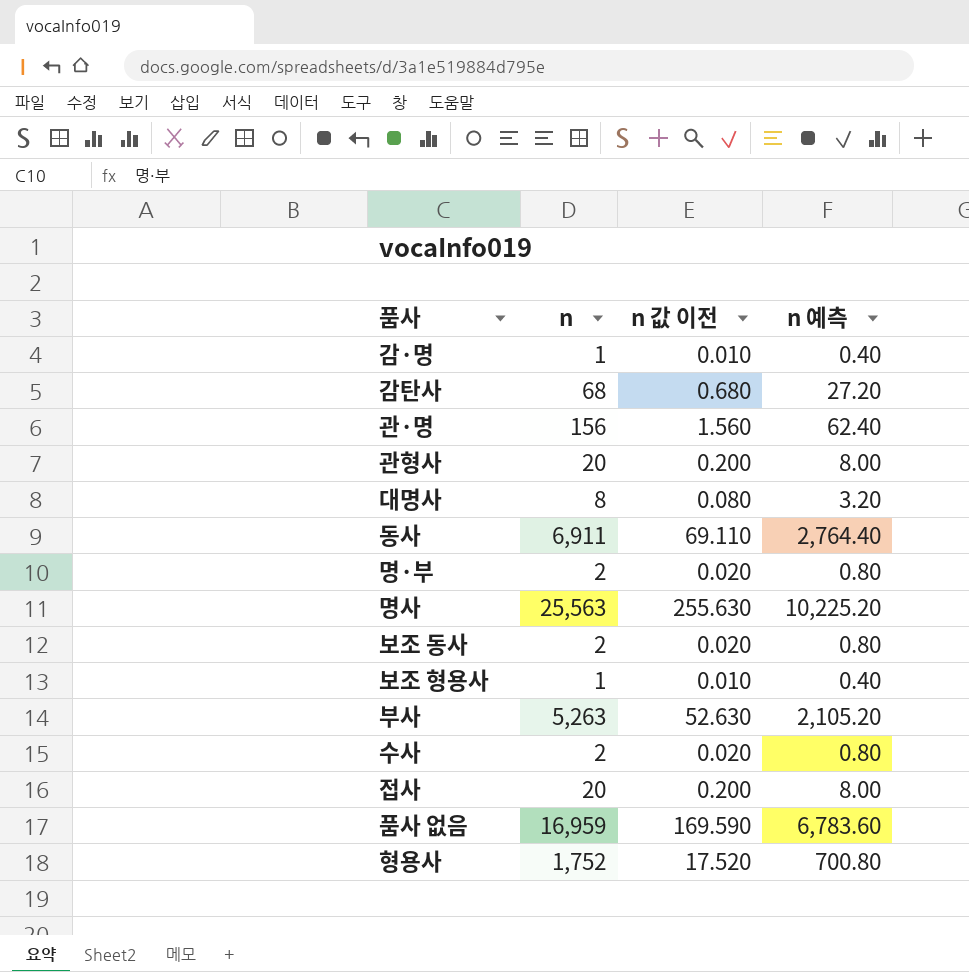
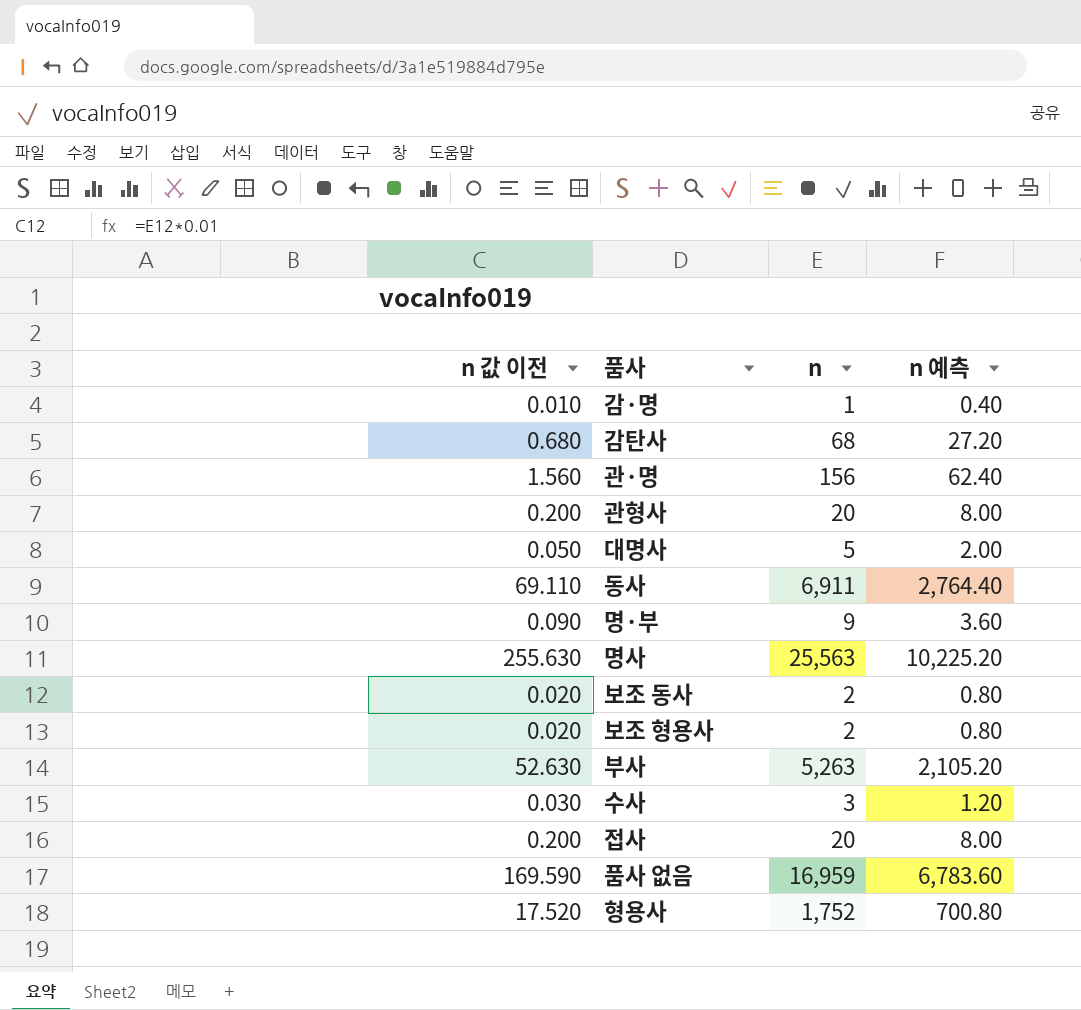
column n 값 이전 | position: 3 -> 1
대명사 | n 값 이전: 0.080 -> 0.050
대명사 | n: 8 -> 5
대명사 | n 예측: 3.20 -> 2.00
명·부 | n 값 이전: 0.020 -> 0.090
명·부 | n: 2 -> 9
명·부 | n 예측: 0.80 -> 3.60
보조 형용사 | n 값 이전: 0.010 -> 0.020
보조 형용사 | n: 1 -> 2
보조 형용사 | n 예측: 0.40 -> 0.80
수사 | n 값 이전: 0.020 -> 0.030
수사 | n: 2 -> 3
수사 | n 예측: 0.80 -> 1.20

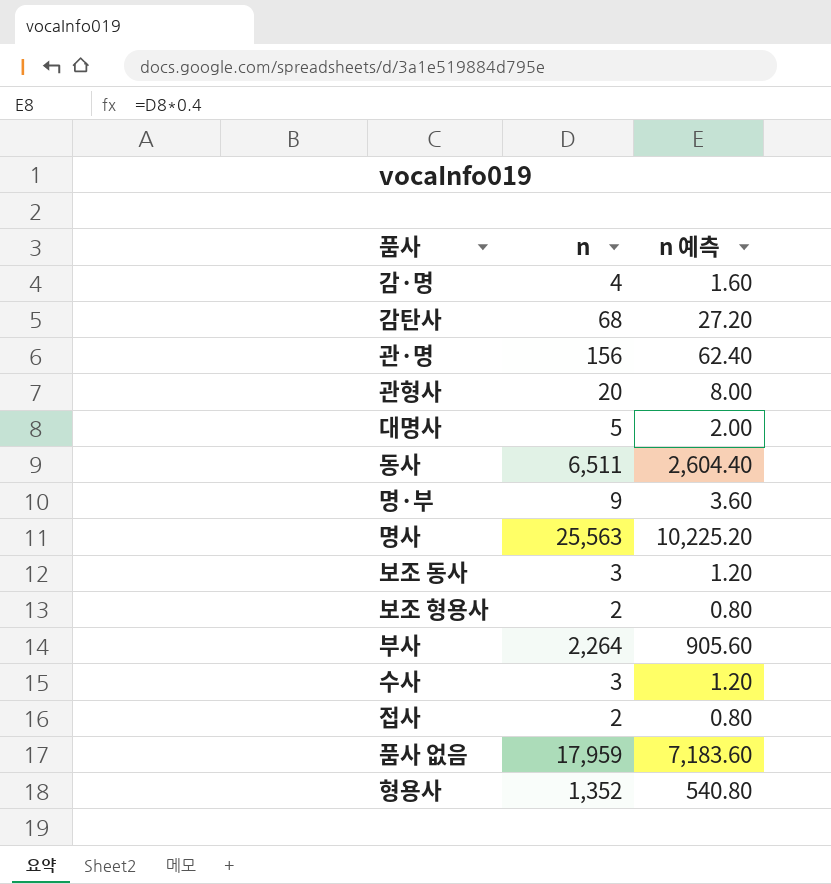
column n 값 이전 | formula: [n] * 0.01 -> none
감·명 | n: 1 -> 4
감·명 | n 예측: 0.40 -> 1.60
동사 | n: 6,911 -> 6,511
동사 | n 예측: 2,764.40 -> 2,604.40
보조 동사 | n: 2 -> 3
보조 동사 | n 예측: 0.80 -> 1.20
부사 | n: 5,263 -> 2,264
부사 | n 예측: 2,105.20 -> 905.60
접사 | n: 20 -> 2
접사 | n 예측: 8.00 -> 0.80
품사 없음 | n: 16,959 -> 17,959
품사 없음 | n 예측: 6,783.60 -> 7,183.60
형용사 | n: 1,752 -> 1,352
형용사 | n 예측: 700.80 -> 540.80

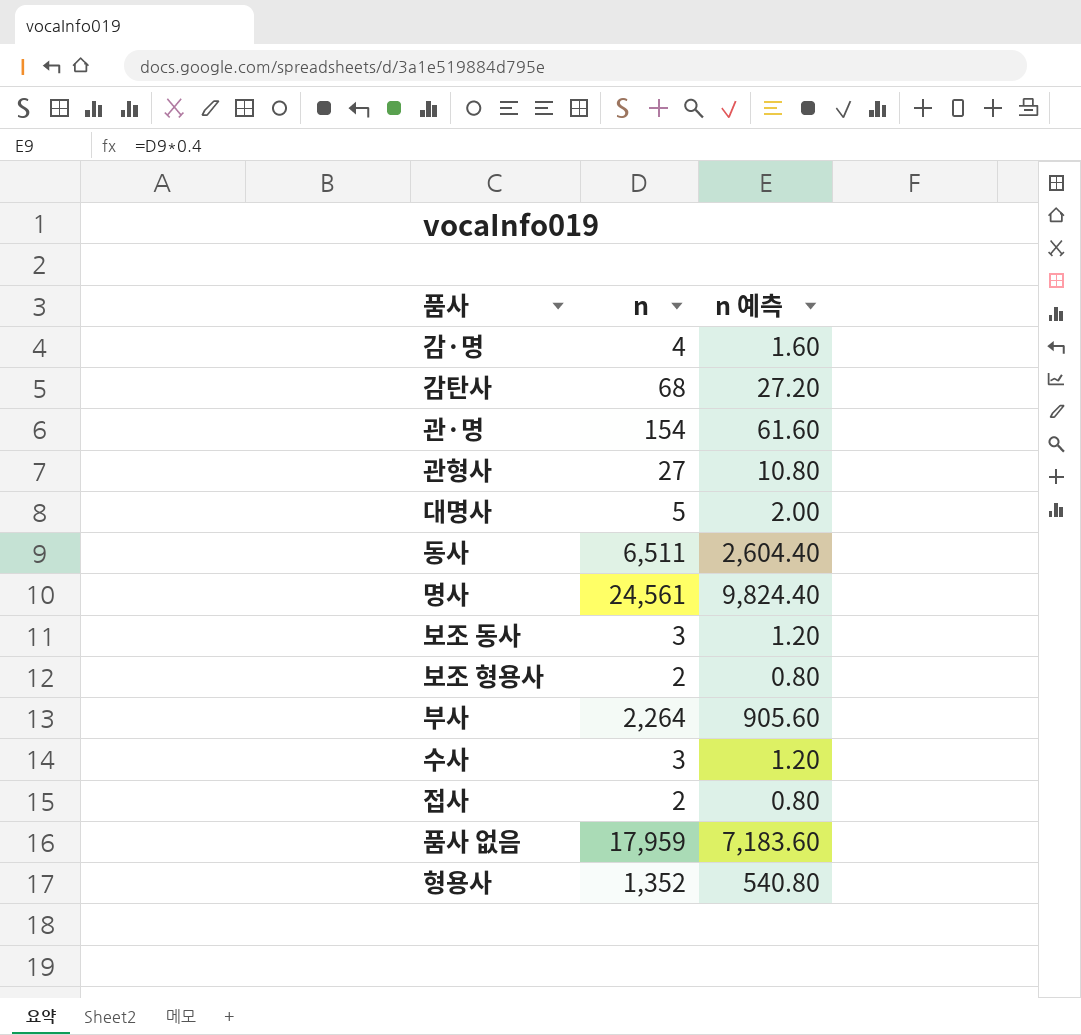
row 명·부: 9 | 3.60 -> none
관·명 | n: 156 -> 154
관·명 | n 예측: 62.40 -> 61.60
관형사 | n: 20 -> 27
관형사 | n 예측: 8.00 -> 10.80
명사 | n: 25,563 -> 24,561
명사 | n 예측: 10,225.20 -> 9,824.40

